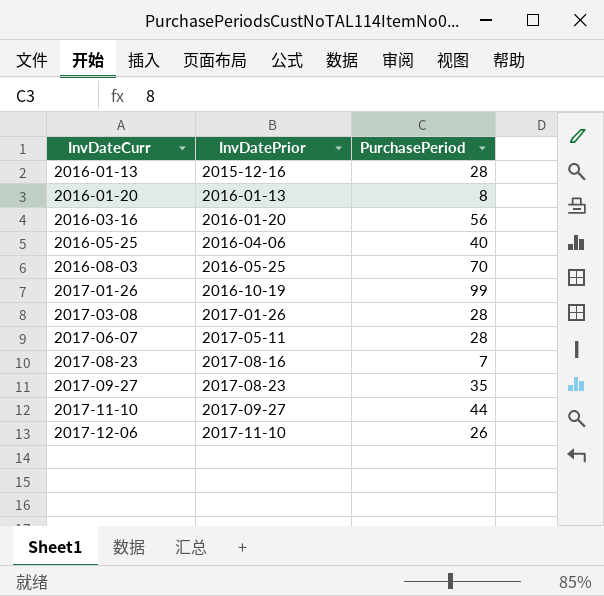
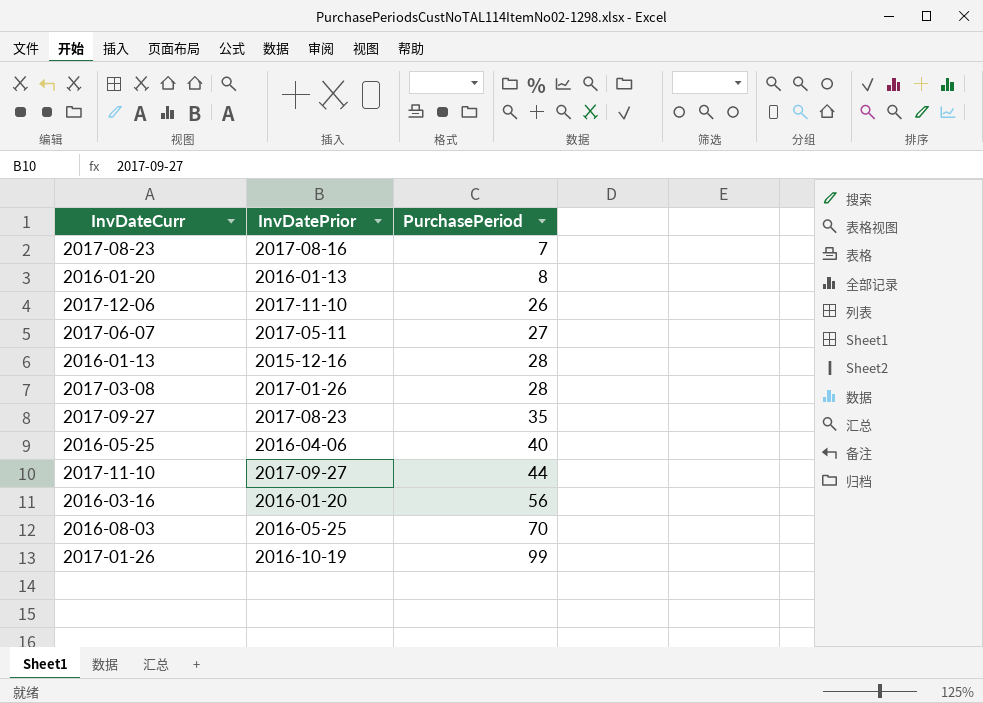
row order: InvDateCurr ascending -> PurchasePeriod ascending
2017-06-07 | PurchasePeriod: 28 -> 27

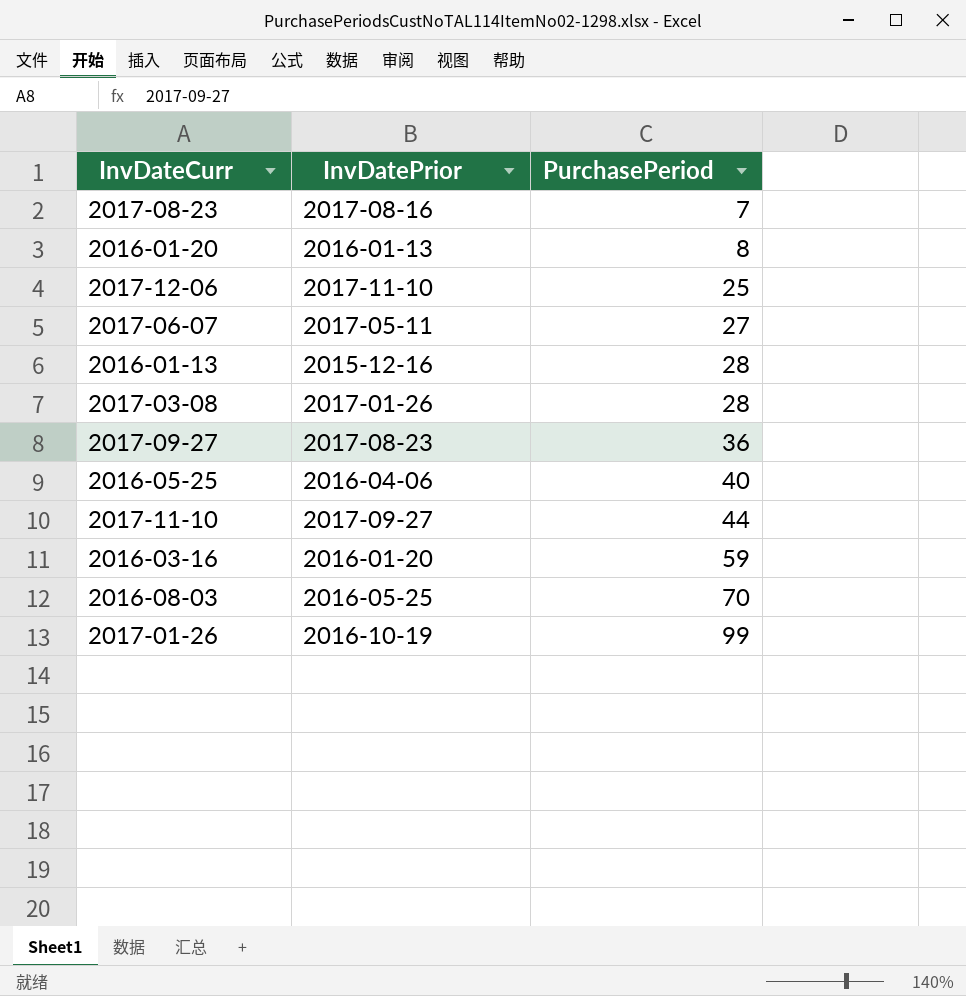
2017-12-06 | PurchasePeriod: 26 -> 25
2017-09-27 | PurchasePeriod: 35 -> 36
2016-03-16 | PurchasePeriod: 56 -> 59

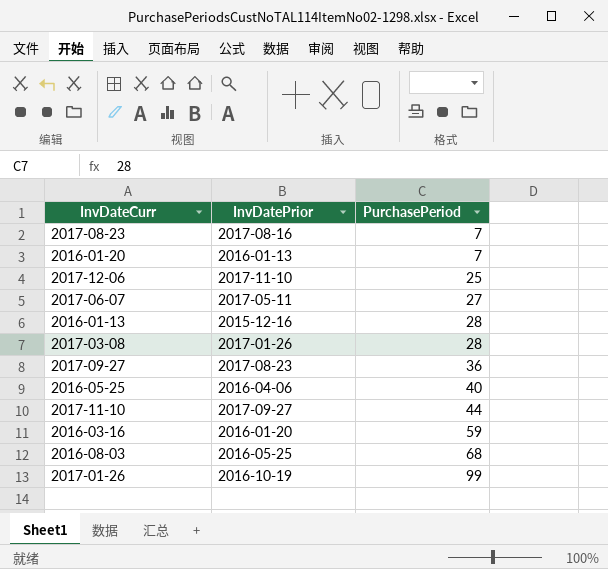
2016-01-20 | PurchasePeriod: 8 -> 7
2016-08-03 | PurchasePeriod: 70 -> 68

